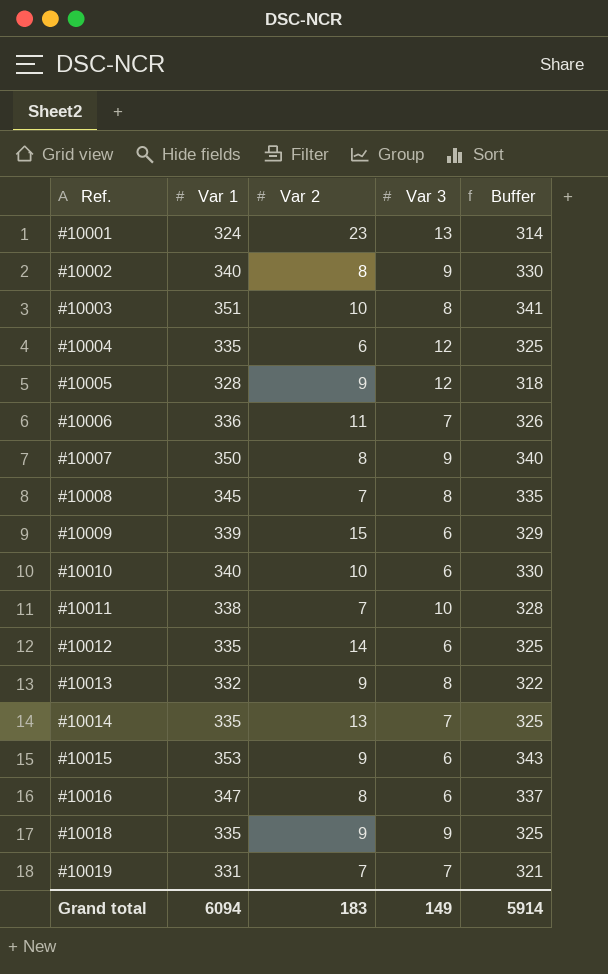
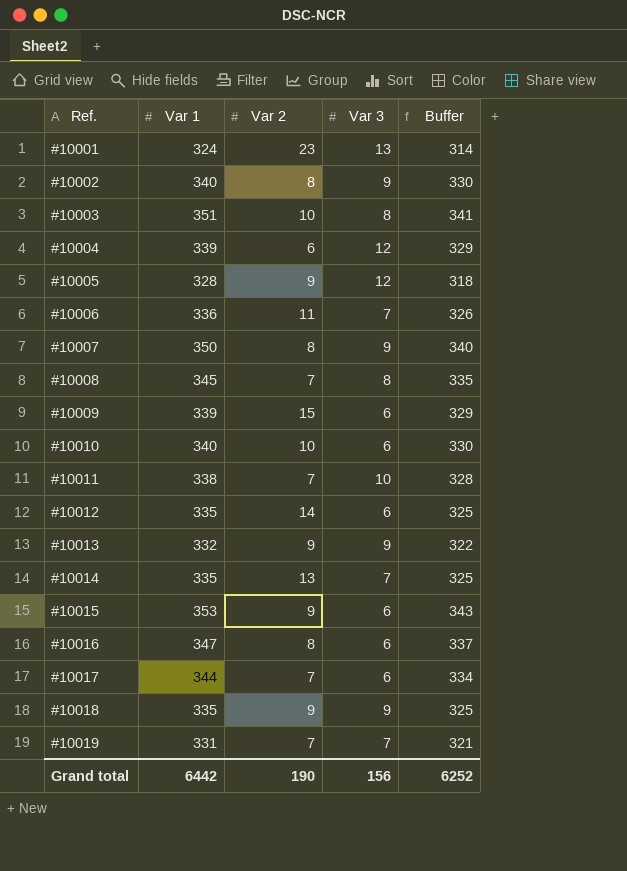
#10004 | Var 1: 335 -> 339
#10004 | Buffer: 325 -> 329
#10013 | Var 3: 8 -> 9
row #10017: none -> 344 | 7 | 6 | 334
Grand total | Var 1: 6094 -> 6442
Grand total | Var 2: 183 -> 190
Grand total | Var 3: 149 -> 156
Grand total | Buffer: 5914 -> 6252

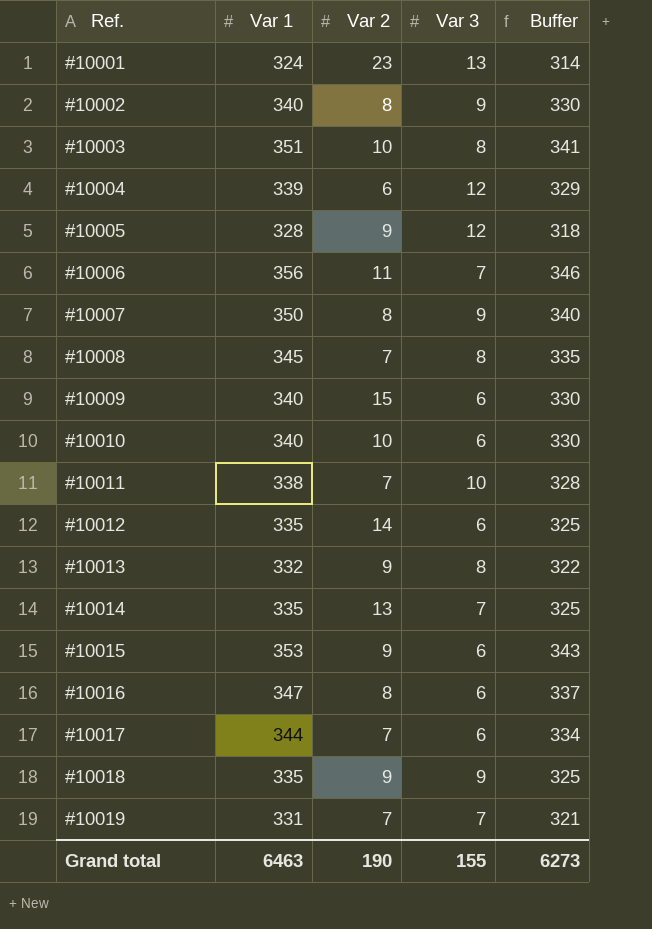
#10006 | Var 1: 336 -> 356
#10006 | Buffer: 326 -> 346
#10009 | Var 1: 339 -> 340
#10009 | Buffer: 329 -> 330
#10013 | Var 3: 9 -> 8
Grand total | Var 1: 6442 -> 6463
Grand total | Var 3: 156 -> 155
Grand total | Buffer: 6252 -> 6273

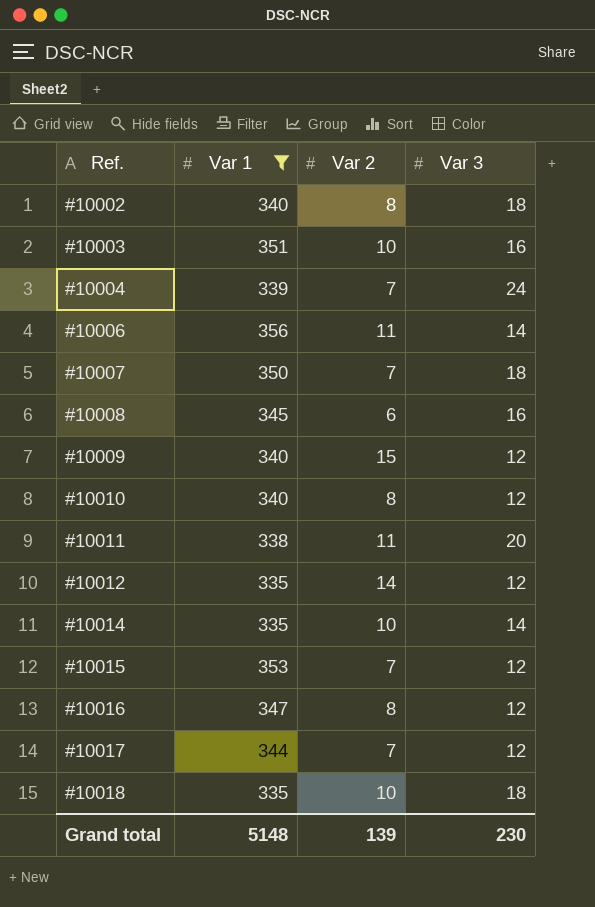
filter: none -> Var 1 >= 335
column Buffer | formula: [Var 1] - 10 -> none
#10002 | Var 3: 9 -> 18
#10003 | Var 3: 8 -> 16
#10004 | Var 2: 6 -> 7
#10004 | Var 3: 12 -> 24
#10006 | Var 3: 7 -> 14
#10007 | Var 2: 8 -> 7
#10007 | Var 3: 9 -> 18
#10008 | Var 2: 7 -> 6
#10008 | Var 3: 8 -> 16
#10009 | Var 3: 6 -> 12
#10010 | Var 2: 10 -> 8
#10010 | Var 3: 6 -> 12
#10011 | Var 2: 7 -> 11
#10011 | Var 3: 10 -> 20
#10012 | Var 3: 6 -> 12
#10014 | Var 2: 13 -> 10
#10014 | Var 3: 7 -> 14
#10015 | Var 2: 9 -> 7
#10015 | Var 3: 6 -> 12
#10016 | Var 3: 6 -> 12
#10017 | Var 3: 6 -> 12
#10018 | Var 2: 9 -> 10
#10018 | Var 3: 9 -> 18
Grand total | Var 1: 6463 -> 5148
Grand total | Var 2: 190 -> 139
Grand total | Var 3: 155 -> 230

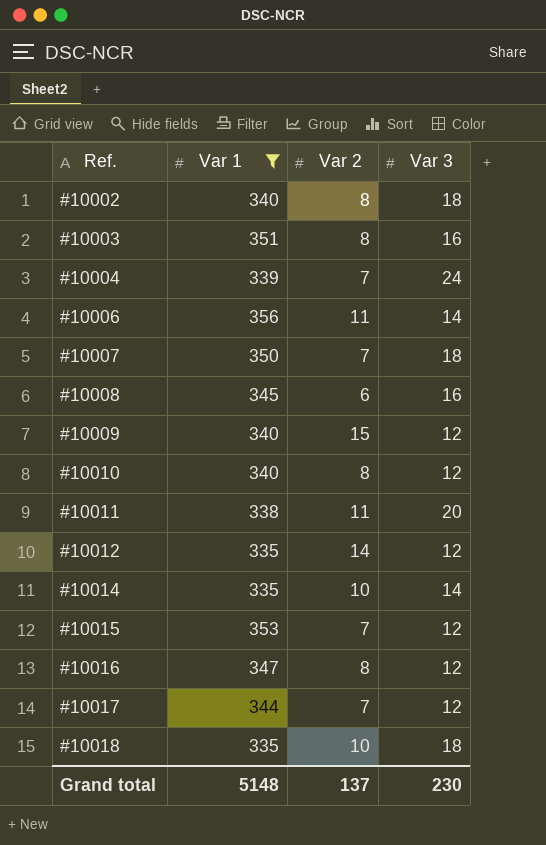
#10003 | Var 2: 10 -> 8
Grand total | Var 2: 139 -> 137

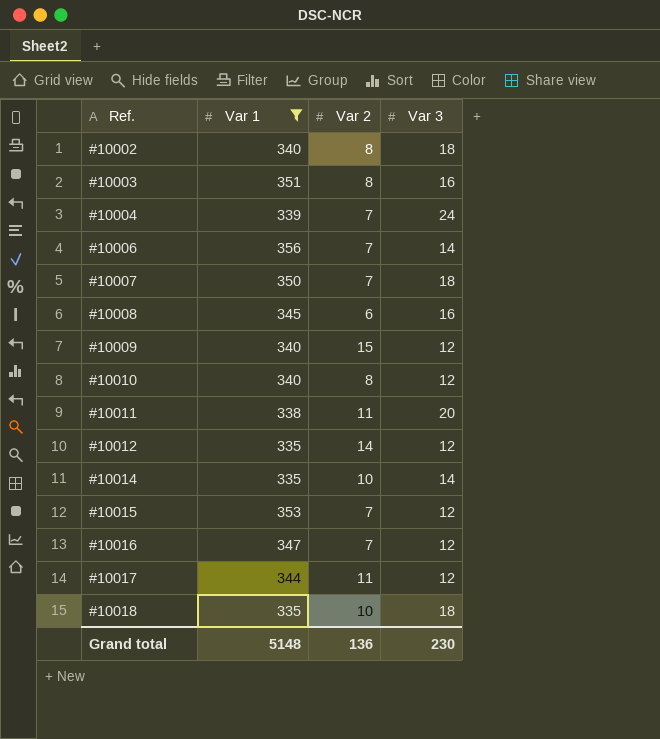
#10006 | Var 2: 11 -> 7
#10016 | Var 2: 8 -> 7
#10017 | Var 2: 7 -> 11
Grand total | Var 2: 137 -> 136

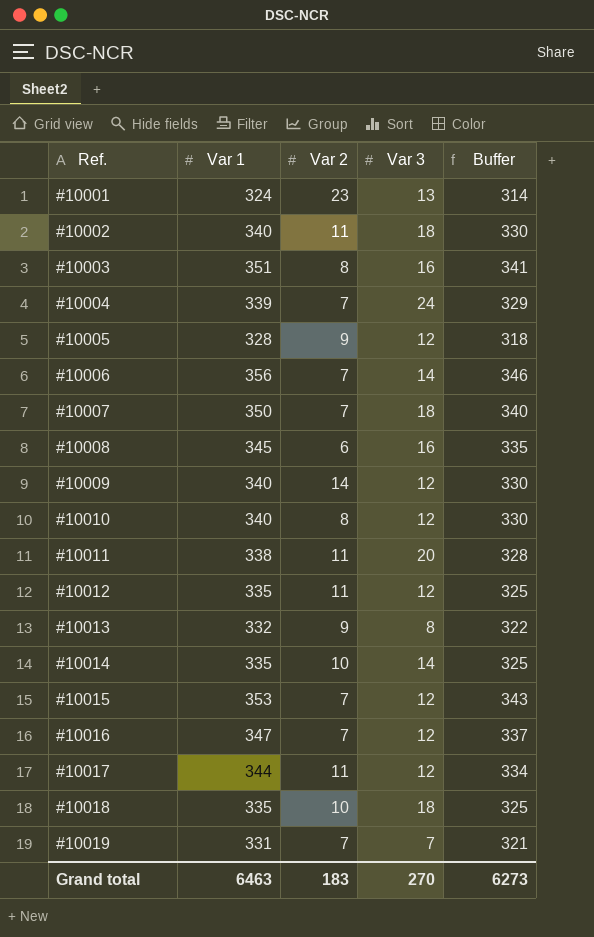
filter: Var 1 >= 335 -> none
column Buffer | formula: none -> [Var 1] - 10
#10002 | Var 2: 8 -> 11
#10009 | Var 2: 15 -> 14
#10012 | Var 2: 14 -> 11
Grand total | Var 1: 5148 -> 6463
Grand total | Var 2: 136 -> 183
Grand total | Var 3: 230 -> 270

